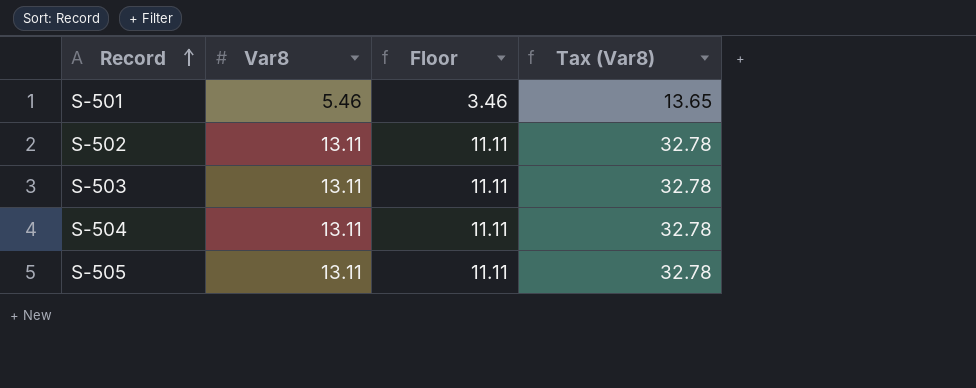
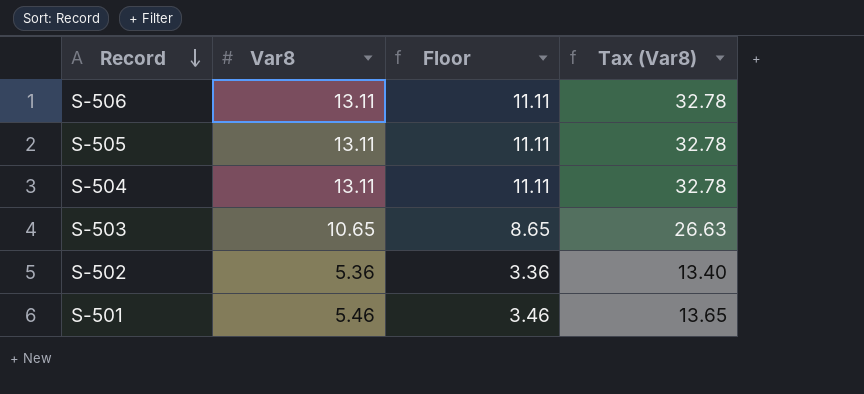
row order: Record ascending -> Record descending
row S-506: none -> 13.11 | 11.11 | 32.78
S-503 | Var8: 13.11 -> 10.65
S-503 | Floor: 11.11 -> 8.65
S-503 | Tax (Var8): 32.78 -> 26.63
S-502 | Var8: 13.11 -> 5.36
S-502 | Floor: 11.11 -> 3.36
S-502 | Tax (Var8): 32.78 -> 13.40

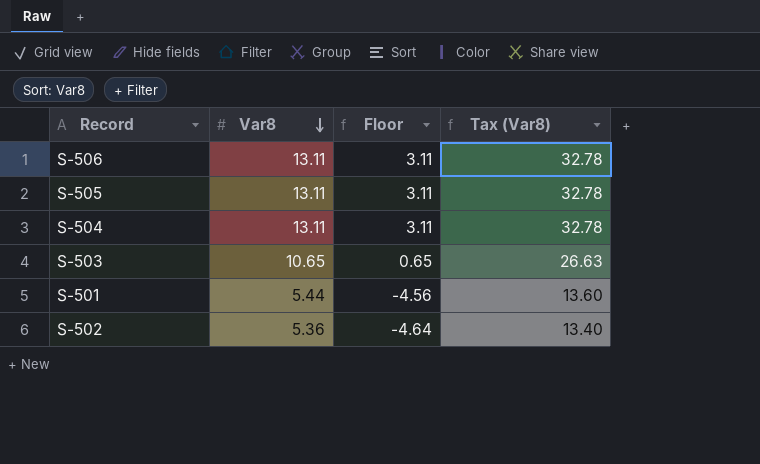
row order: Record descending -> Var8 descending
column Floor | formula: [Var8] - 2 -> [Var8] - 10
S-501 | Var8: 5.46 -> 5.44
S-501 | Tax (Var8): 13.65 -> 13.60

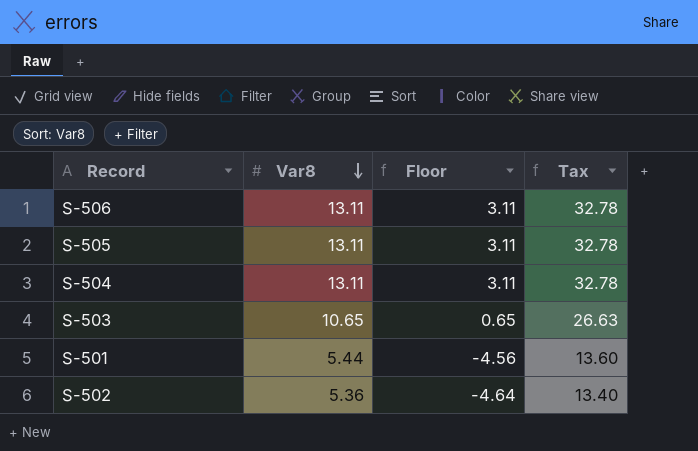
column name: Tax (Var8) -> Tax

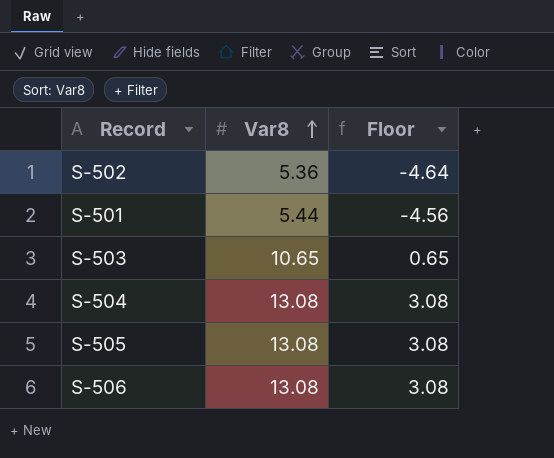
row order: Var8 descending -> Var8 ascending
column Tax | formula: [Var8] * 2.5 -> none
S-504 | Var8: 13.11 -> 13.08
S-504 | Floor: 3.11 -> 3.08
S-505 | Var8: 13.11 -> 13.08
S-505 | Floor: 3.11 -> 3.08
S-506 | Var8: 13.11 -> 13.08
S-506 | Floor: 3.11 -> 3.08

